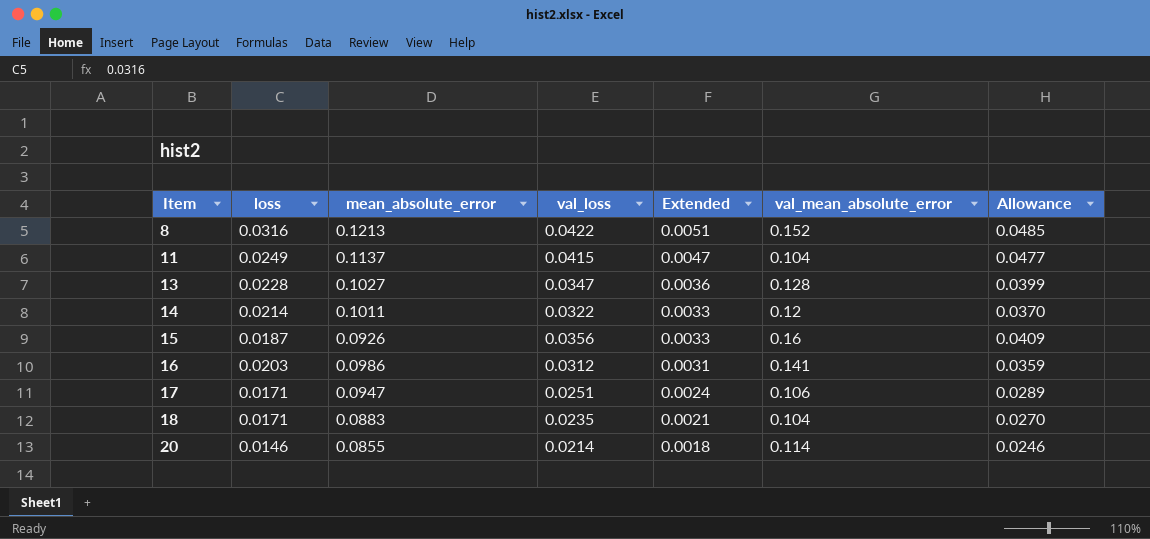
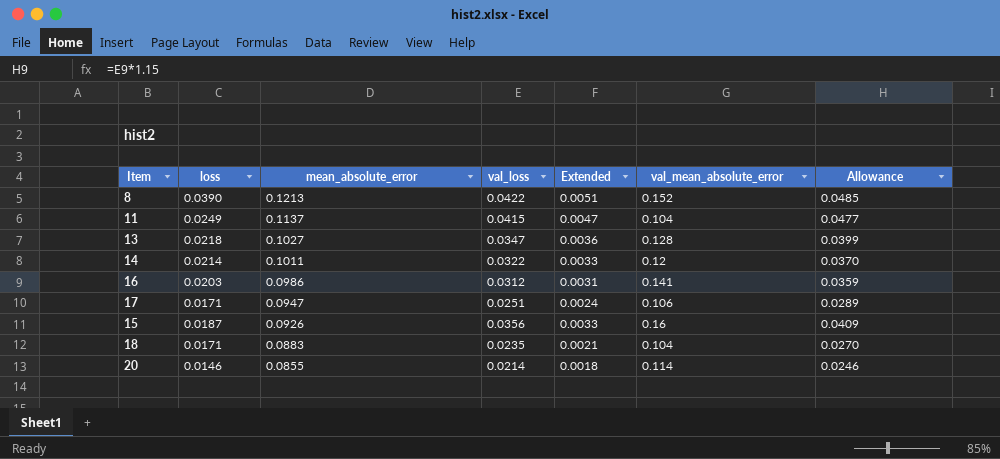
row order: Item ascending -> mean_absolute_error descending
8 | loss: 0.0316 -> 0.0390
13 | loss: 0.0228 -> 0.0218

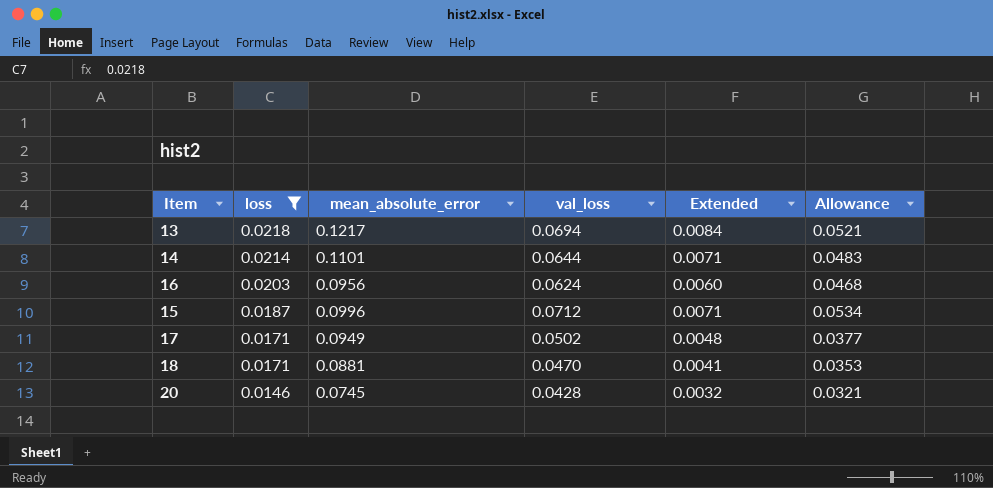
filter: none -> loss <= 0.0218
row order: mean_absolute_error descending -> loss descending
column val_mean_absolute_error | position: 6 -> none
column Allowance | formula: [val_loss] * 1.15 -> [val_loss] * 0.75
13 | mean_absolute_error: 0.1027 -> 0.1217
13 | val_loss: 0.0347 -> 0.0694
13 | Extended: 0.0036 -> 0.0084
14 | mean_absolute_error: 0.1011 -> 0.1101
14 | val_loss: 0.0322 -> 0.0644
14 | Extended: 0.0033 -> 0.0071
16 | mean_absolute_error: 0.0986 -> 0.0956
16 | val_loss: 0.0312 -> 0.0624
16 | Extended: 0.0031 -> 0.0060
15 | mean_absolute_error: 0.0926 -> 0.0996
15 | val_loss: 0.0356 -> 0.0712
15 | Extended: 0.0033 -> 0.0071
17 | mean_absolute_error: 0.0947 -> 0.0949
17 | val_loss: 0.0251 -> 0.0502
17 | Extended: 0.0024 -> 0.0048
18 | mean_absolute_error: 0.0883 -> 0.0881
18 | val_loss: 0.0235 -> 0.0470
18 | Extended: 0.0021 -> 0.0041
20 | mean_absolute_error: 0.0855 -> 0.0745
20 | val_loss: 0.0214 -> 0.0428
20 | Extended: 0.0018 -> 0.0032

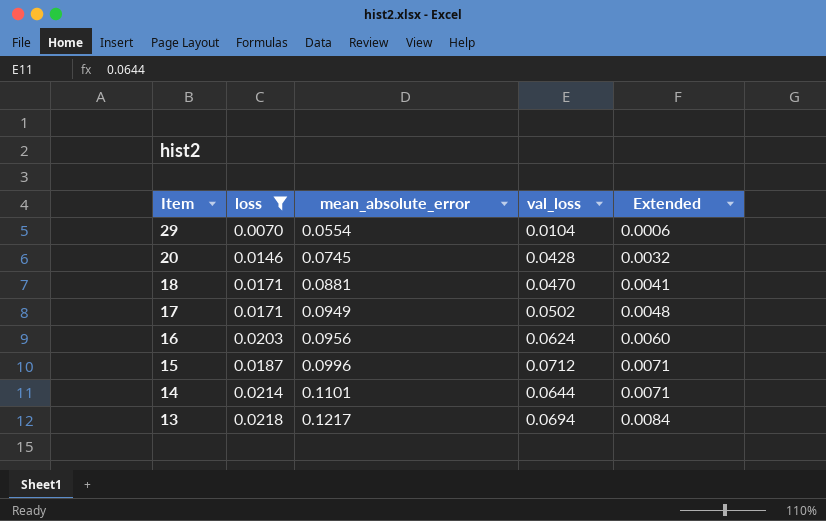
row order: loss descending -> Item descending
column Allowance | formula: [val_loss] * 0.75 -> none
row 29: none -> 0.0070 | 0.0554 | 0.0104 | 0.0006

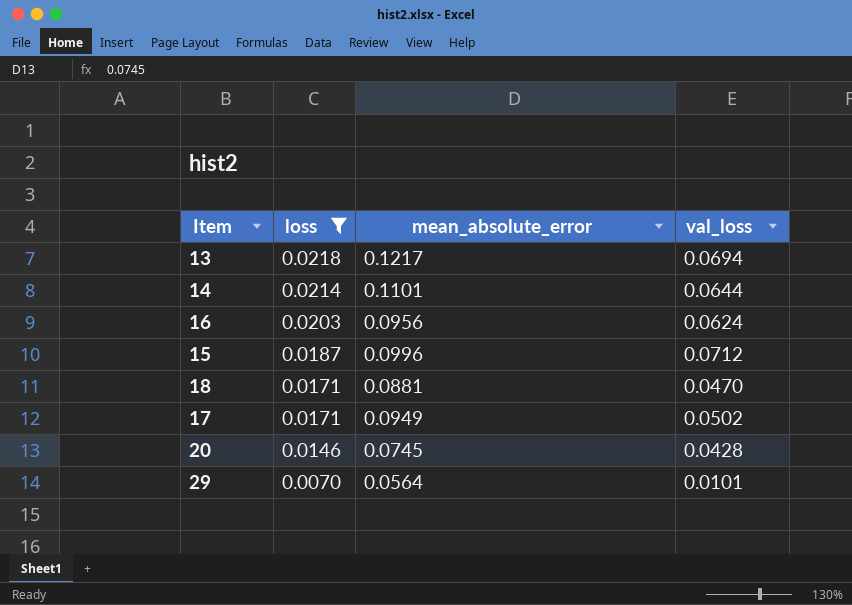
row order: Item descending -> loss descending
column Extended | formula: [mean_absolute_error] * [val_loss] -> none
29 | mean_absolute_error: 0.0554 -> 0.0564
29 | val_loss: 0.0104 -> 0.0101

